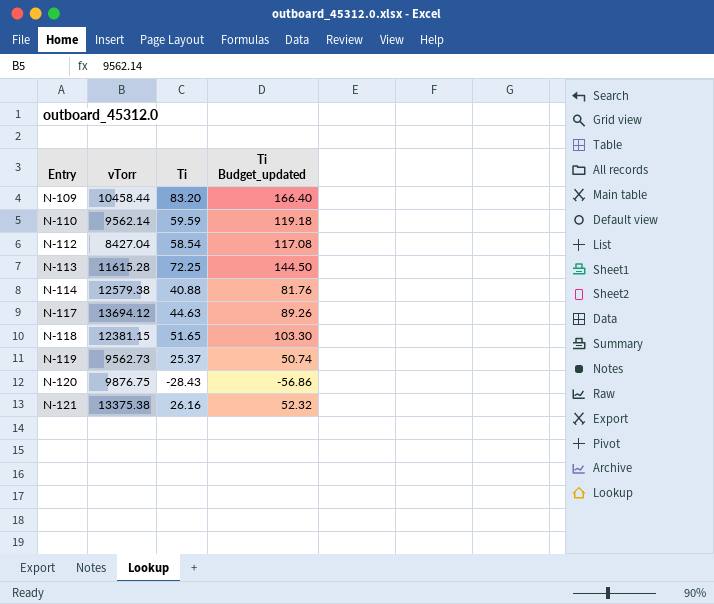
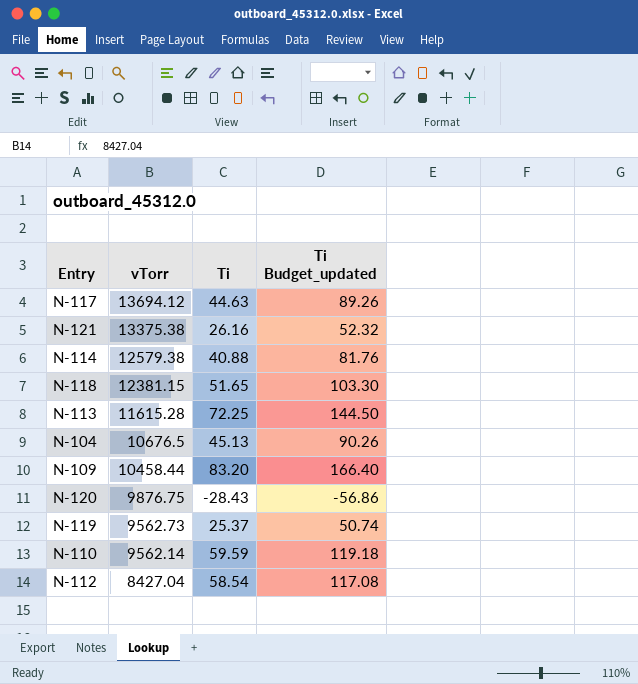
row order: Entry ascending -> vTorr descending
row N-104: none -> 10676.5 | 45.13 | 90.26

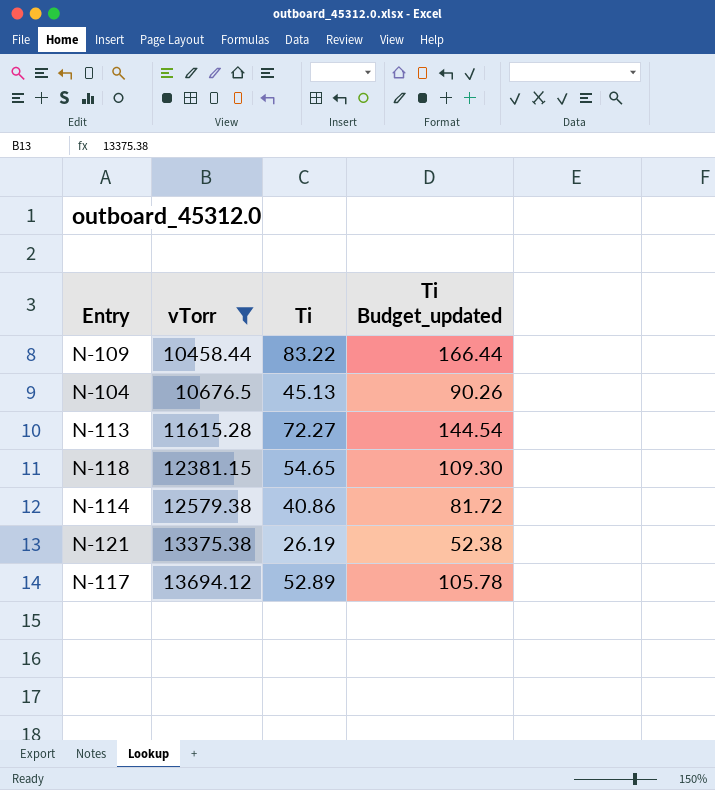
filter: none -> vTorr >= 10458.44
row order: vTorr descending -> vTorr ascending
N-109 | Ti: 83.20 -> 83.22
N-109 | Ti Budget_updated: 166.40 -> 166.44
N-113 | Ti: 72.25 -> 72.27
N-113 | Ti Budget_updated: 144.50 -> 144.54
N-118 | Ti: 51.65 -> 54.65
N-118 | Ti Budget_updated: 103.30 -> 109.30
N-114 | Ti: 40.88 -> 40.86
N-114 | Ti Budget_updated: 81.76 -> 81.72
N-121 | Ti: 26.16 -> 26.19
N-121 | Ti Budget_updated: 52.32 -> 52.38
N-117 | Ti: 44.63 -> 52.89
N-117 | Ti Budget_updated: 89.26 -> 105.78

